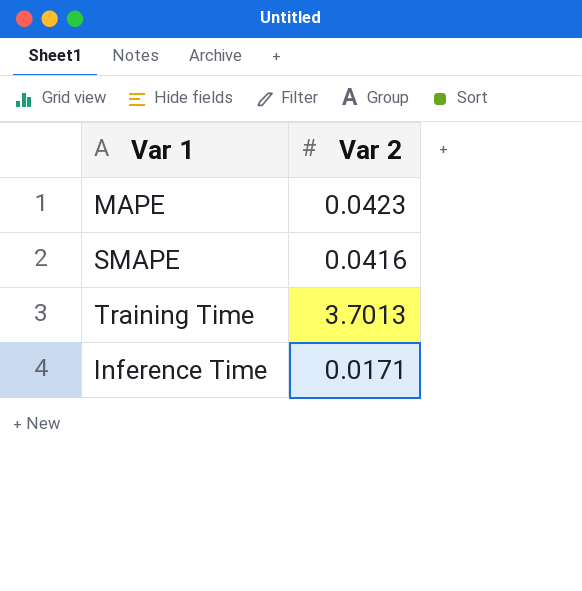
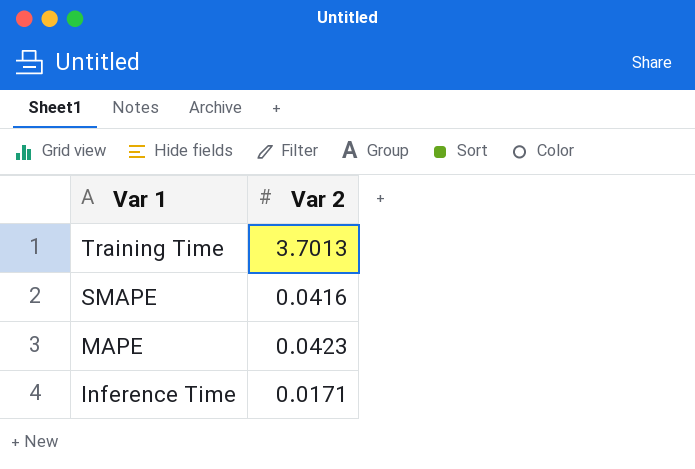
row order: none -> Var 1 descending

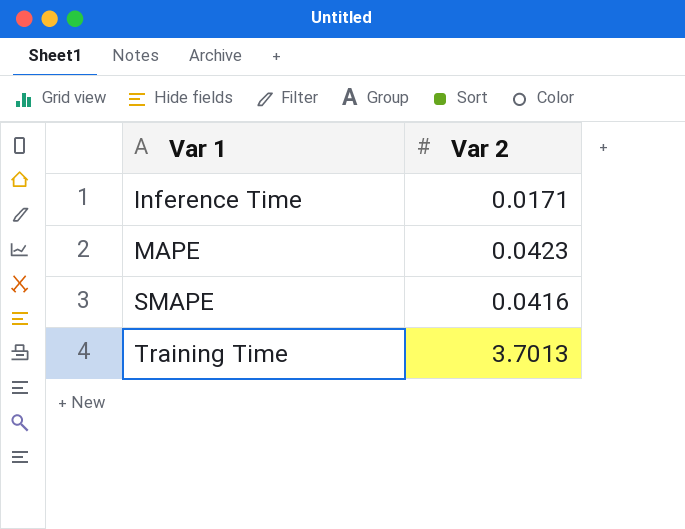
row order: Var 1 descending -> Var 1 ascending

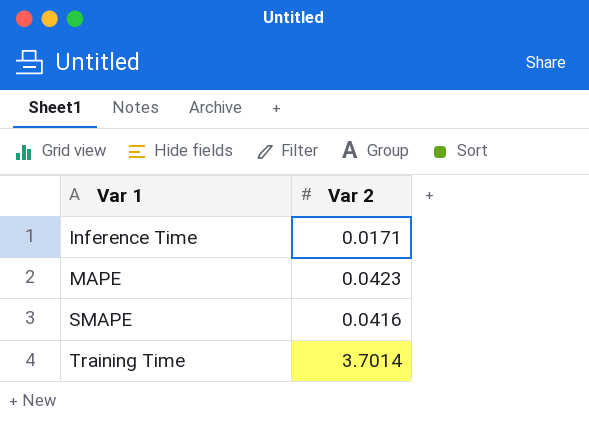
Training Time | Var 2: 3.7013 -> 3.7014

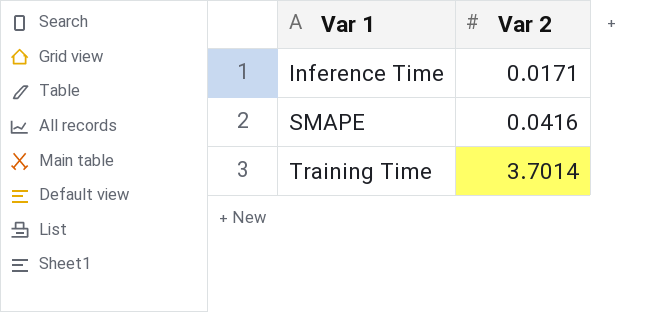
row MAPE: 0.0423 -> none

